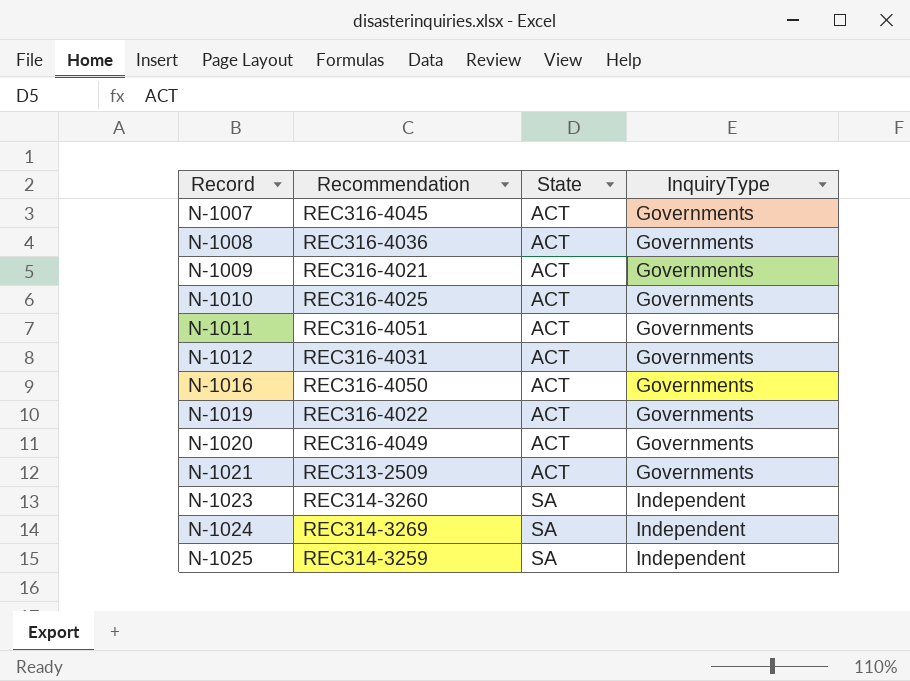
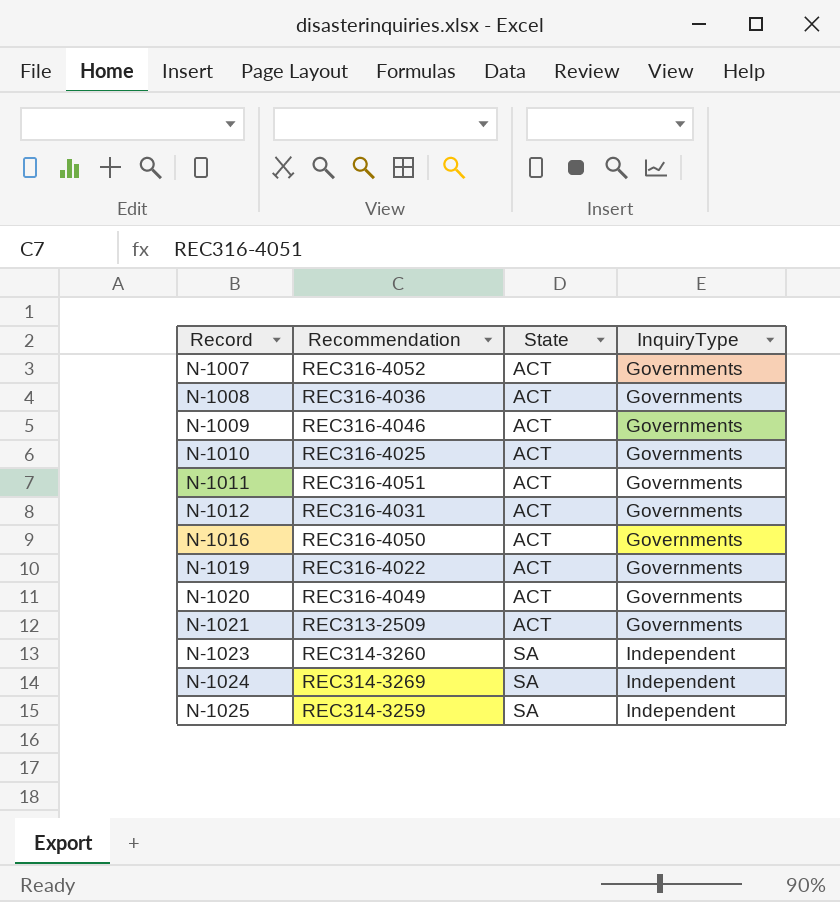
N-1007 | Recommendation: REC316-4045 -> REC316-4052
N-1009 | Recommendation: REC316-4021 -> REC316-4046

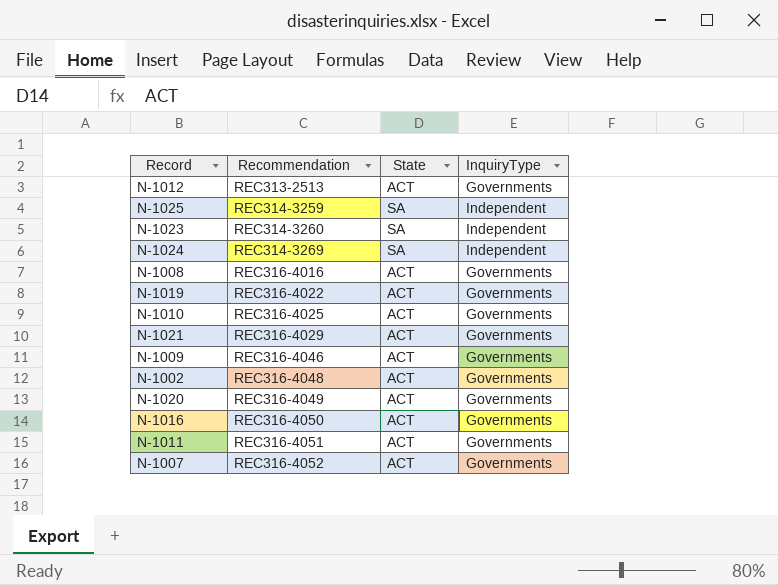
row order: Record ascending -> Recommendation ascending
N-1012 | Recommendation: REC316-4031 -> REC313-2513
N-1008 | Recommendation: REC316-4036 -> REC316-4016
N-1021 | Recommendation: REC313-2509 -> REC316-4029
row N-1002: none -> REC316-4048 | ACT | Governments

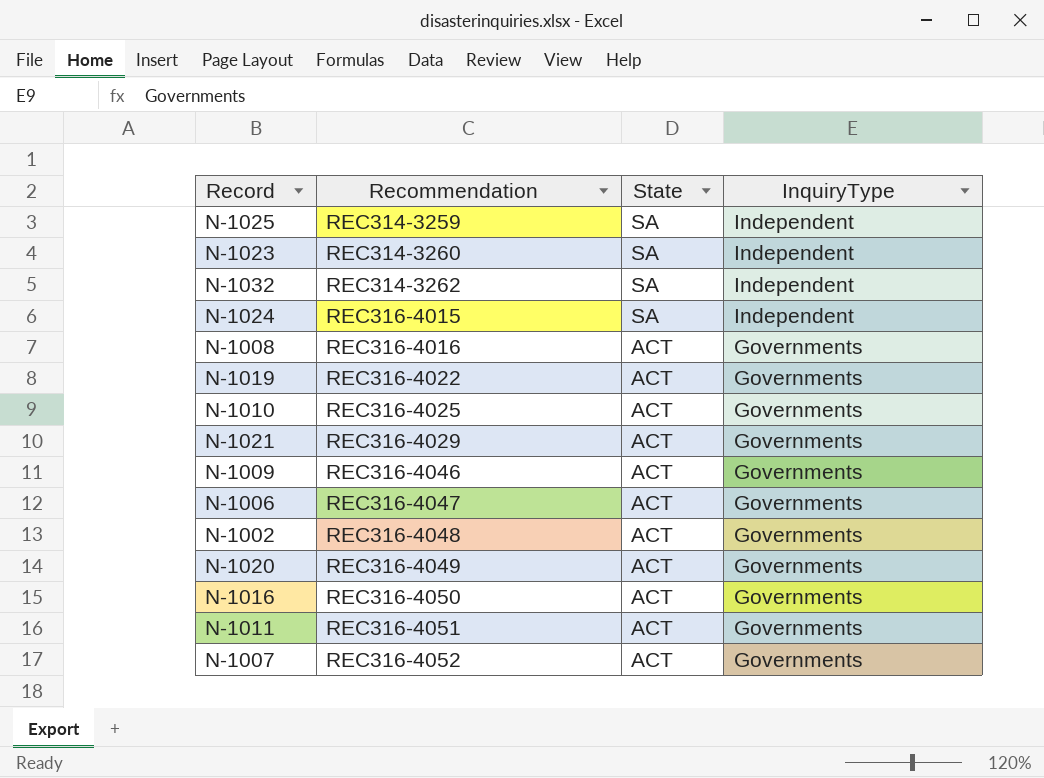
row N-1012: REC313-2513 | ACT | Governments -> none
row N-1032: none -> REC314-3262 | SA | Independent
N-1024 | Recommendation: REC314-3269 -> REC316-4015
row N-1006: none -> REC316-4047 | ACT | Governments

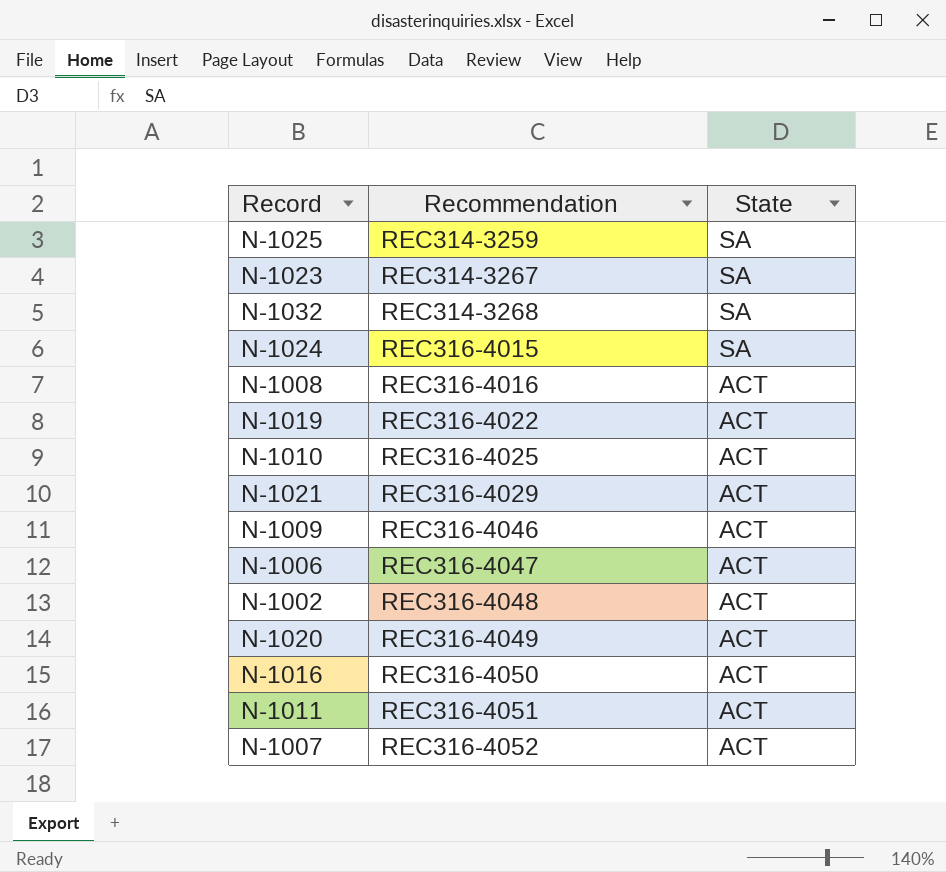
column InquiryType | position: 4 -> none
N-1023 | Recommendation: REC314-3260 -> REC314-3267
N-1032 | Recommendation: REC314-3262 -> REC314-3268

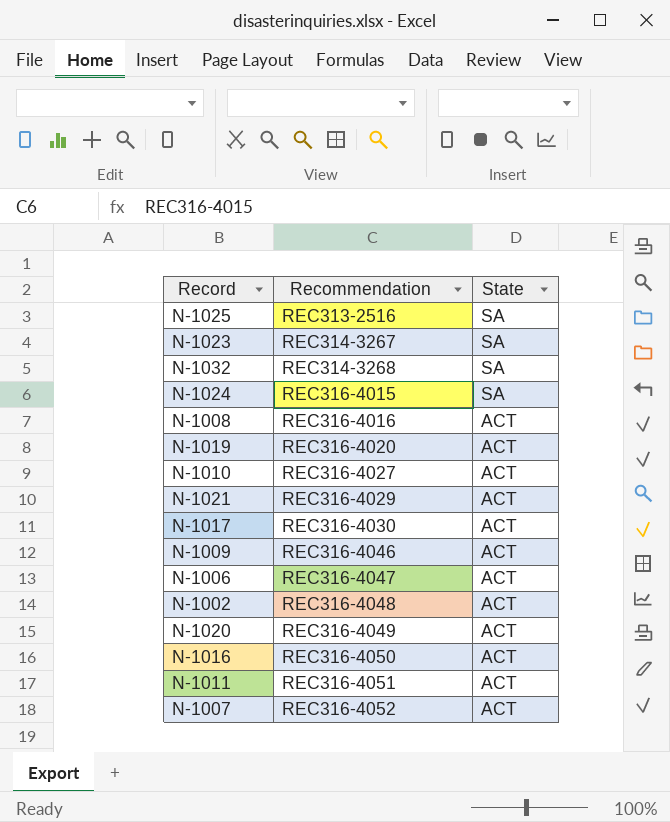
N-1025 | Recommendation: REC314-3259 -> REC313-2516
N-1019 | Recommendation: REC316-4022 -> REC316-4020
N-1010 | Recommendation: REC316-4025 -> REC316-4027
row N-1017: none -> REC316-4030 | ACT

